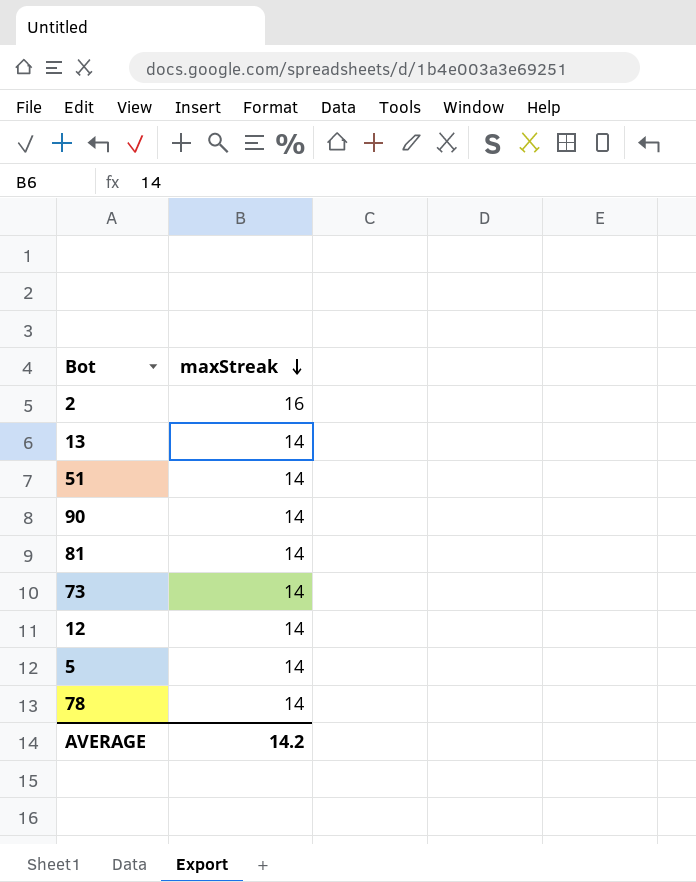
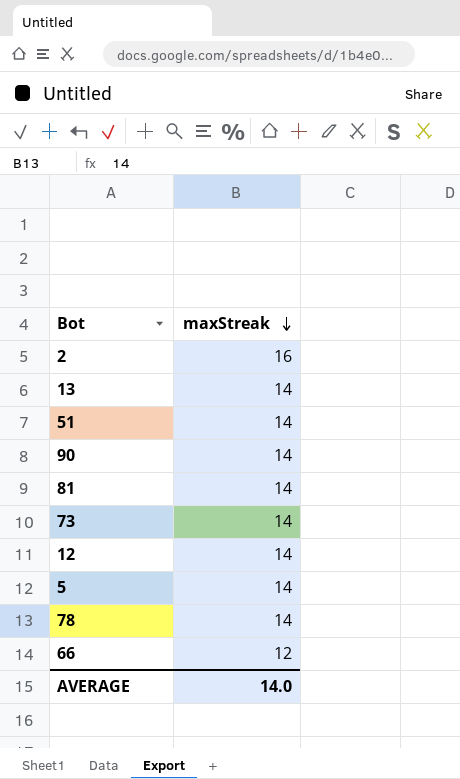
row 66: none -> 12
AVERAGE | maxStreak: 14.2 -> 14.0

